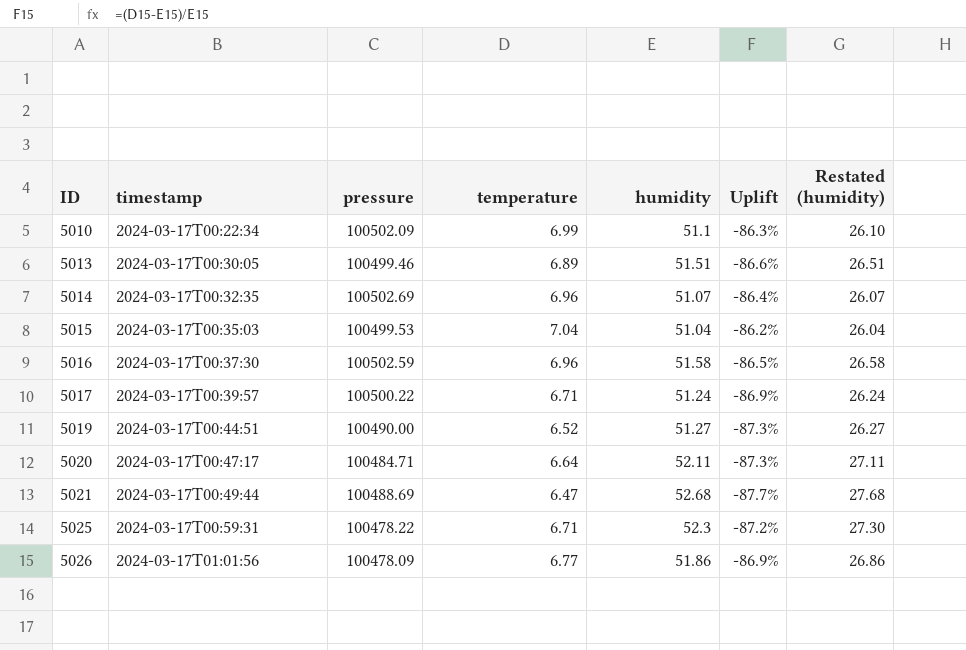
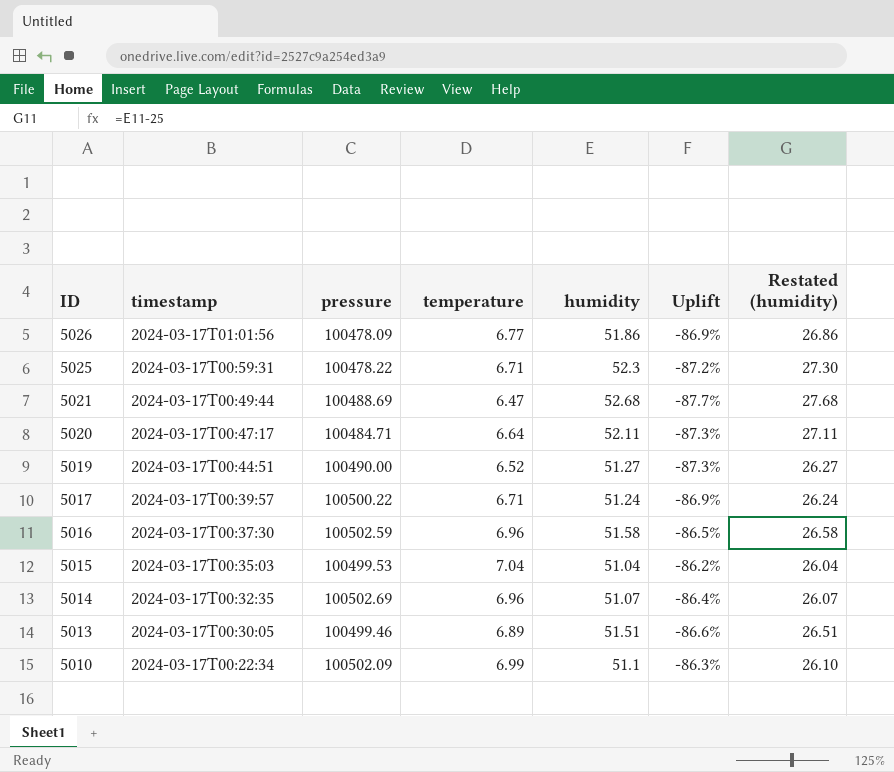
row order: ID ascending -> ID descending

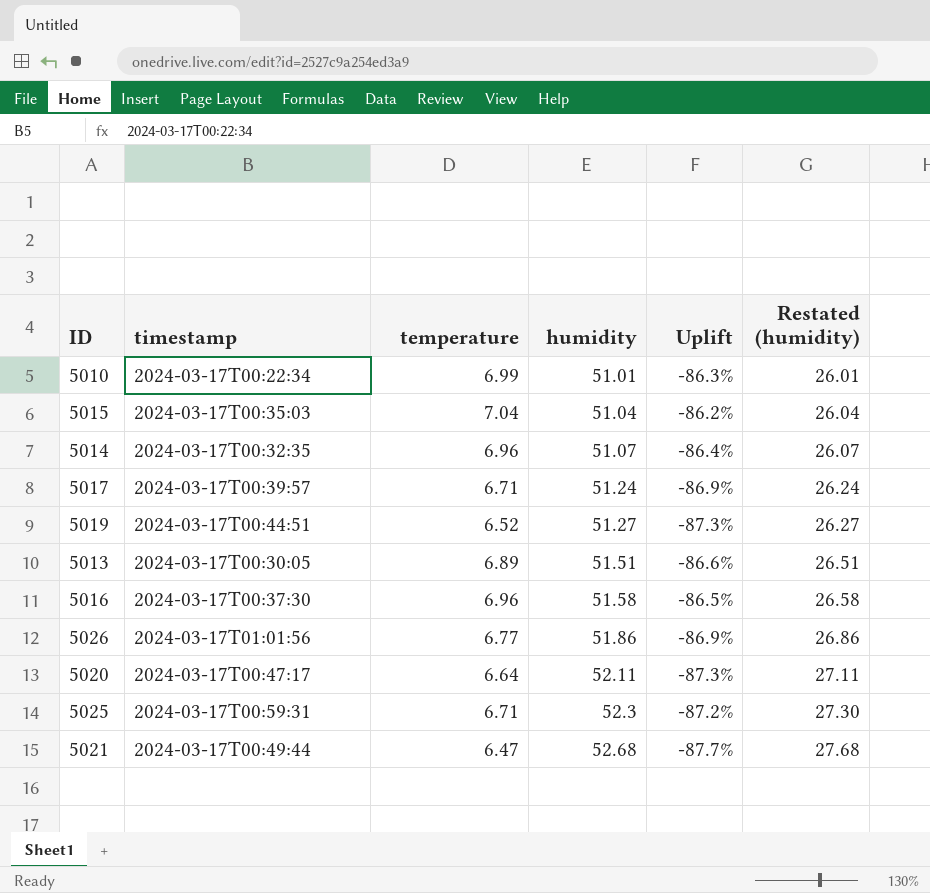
row order: ID descending -> humidity ascending
column pressure | position: 3 -> none
5010 | humidity: 51.1 -> 51.01
5010 | Restated (humidity): 26.10 -> 26.01

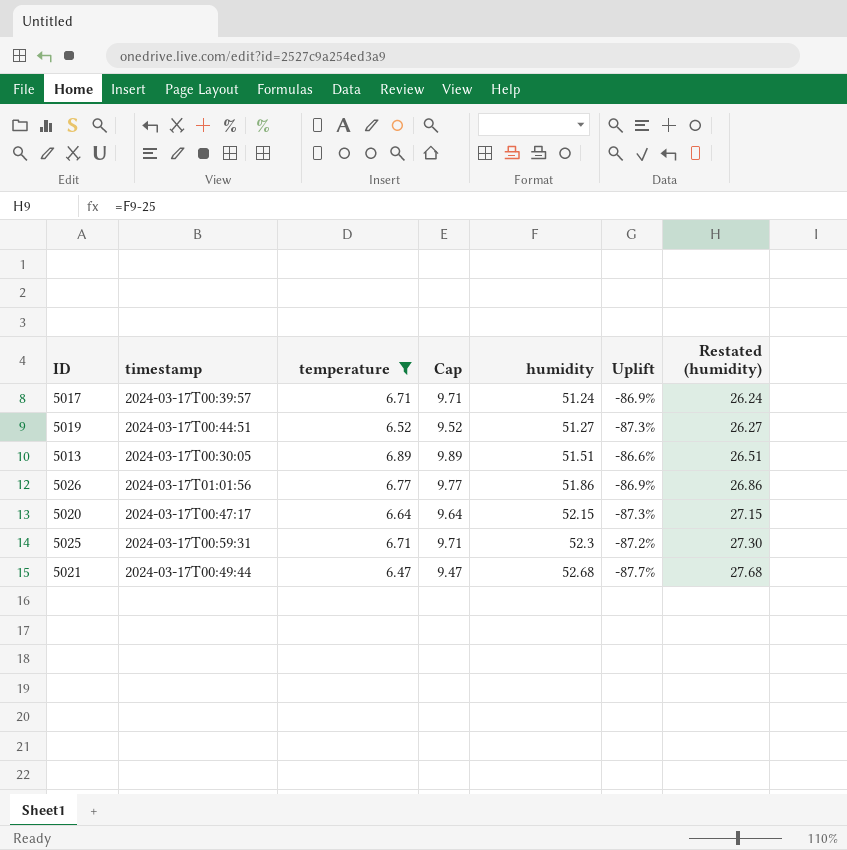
filter: none -> temperature <= 6.89
column Cap | formula: none -> [temperature] + 3
5020 | humidity: 52.11 -> 52.15
5020 | Restated (humidity): 27.11 -> 27.15

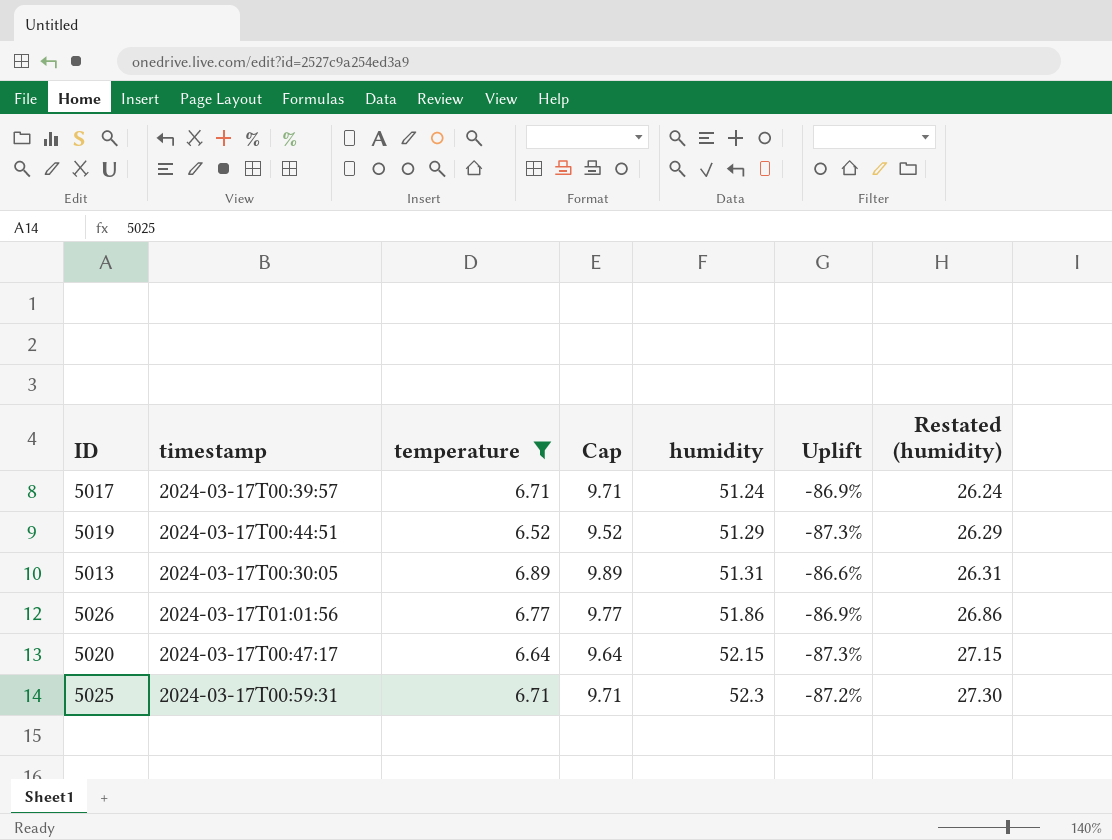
row 5021: 2024-03-17T00:49:44 | 6.47 | 9.47 | 52.68 | -87.7% | 27.68 -> none
5019 | humidity: 51.27 -> 51.29
5019 | Restated (humidity): 26.27 -> 26.29
5013 | humidity: 51.51 -> 51.31
5013 | Restated (humidity): 26.51 -> 26.31

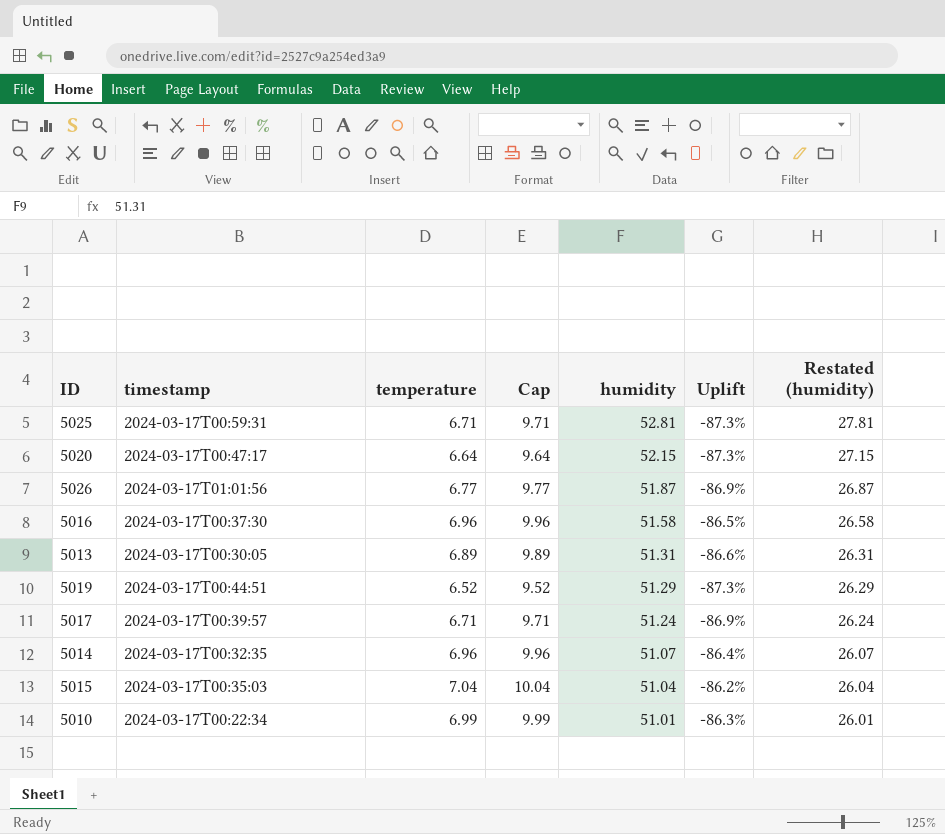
filter: temperature <= 6.89 -> none
row order: humidity ascending -> humidity descending
5025 | humidity: 52.3 -> 52.81
5025 | Uplift: -87.2% -> -87.3%
5025 | Restated (humidity): 27.30 -> 27.81
5026 | humidity: 51.86 -> 51.87
5026 | Restated (humidity): 26.86 -> 26.87

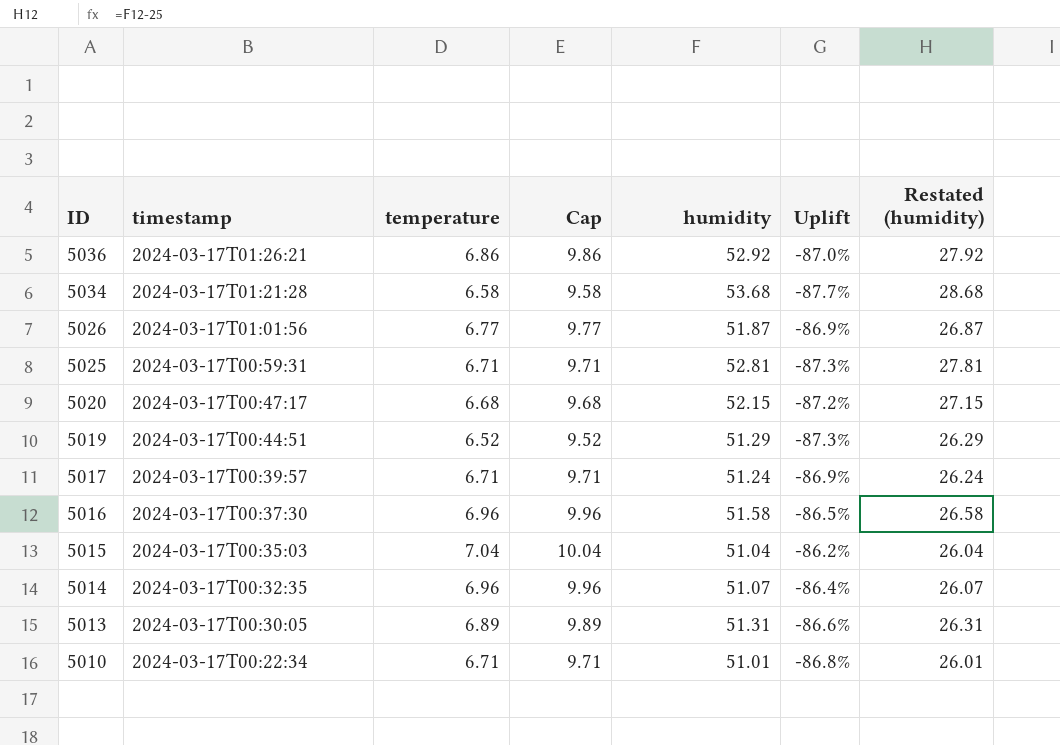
row order: humidity descending -> ID descending
row 5036: none -> 2024-03-17T01:26:21 | 6.86 | 9.86 | 52.92 | -87.0% | 27.92
row 5034: none -> 2024-03-17T01:21:28 | 6.58 | 9.58 | 53.68 | -87.7% | 28.68
5020 | temperature: 6.64 -> 6.68
5020 | Cap: 9.64 -> 9.68
5020 | Uplift: -87.3% -> -87.2%
5010 | temperature: 6.99 -> 6.71
5010 | Cap: 9.99 -> 9.71
5010 | Uplift: -86.3% -> -86.8%

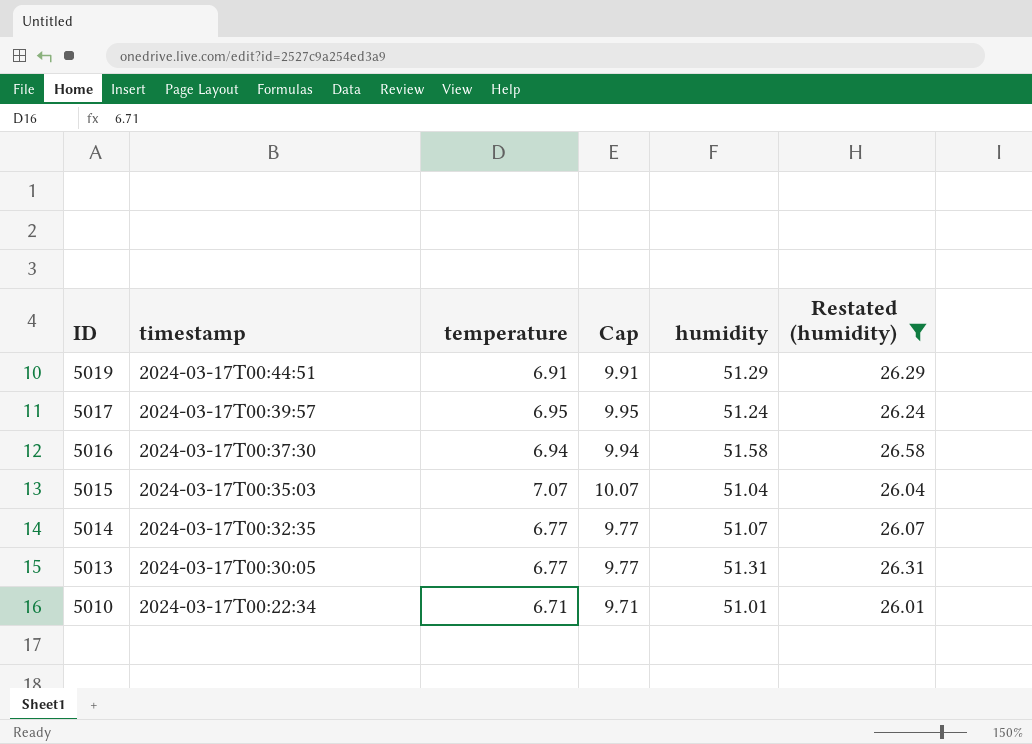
filter: none -> Restated (humidity) <= 26.58
column Uplift | formula: ([temperature] - [humidity]) / [humidity] -> none
5019 | temperature: 6.52 -> 6.91
5019 | Cap: 9.52 -> 9.91
5017 | temperature: 6.71 -> 6.95
5017 | Cap: 9.71 -> 9.95
5016 | temperature: 6.96 -> 6.94
5016 | Cap: 9.96 -> 9.94
5015 | temperature: 7.04 -> 7.07
5015 | Cap: 10.04 -> 10.07
5014 | temperature: 6.96 -> 6.77
5014 | Cap: 9.96 -> 9.77
5013 | temperature: 6.89 -> 6.77
5013 | Cap: 9.89 -> 9.77

